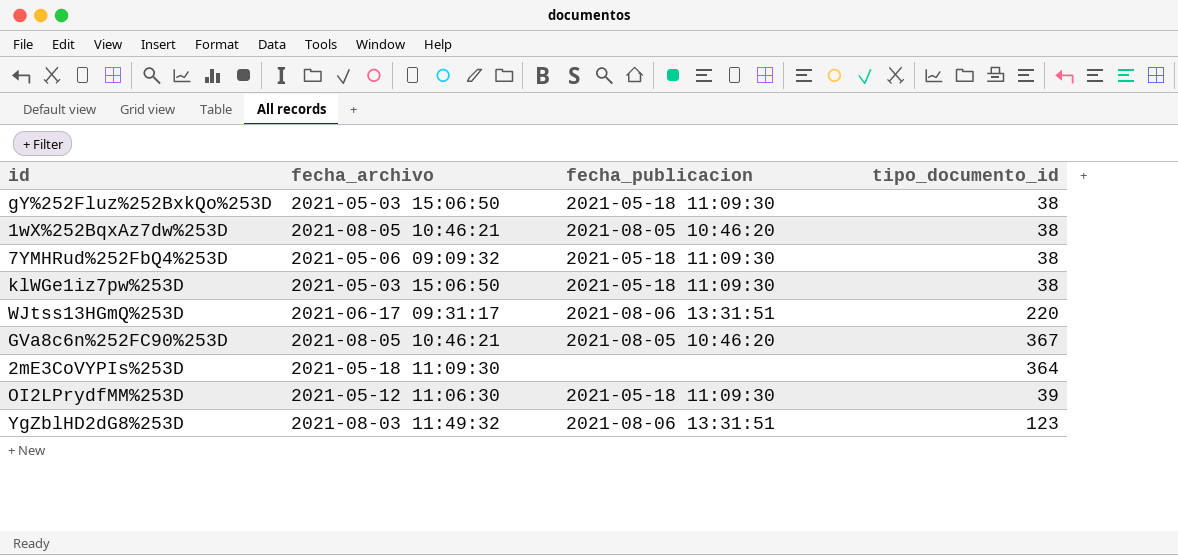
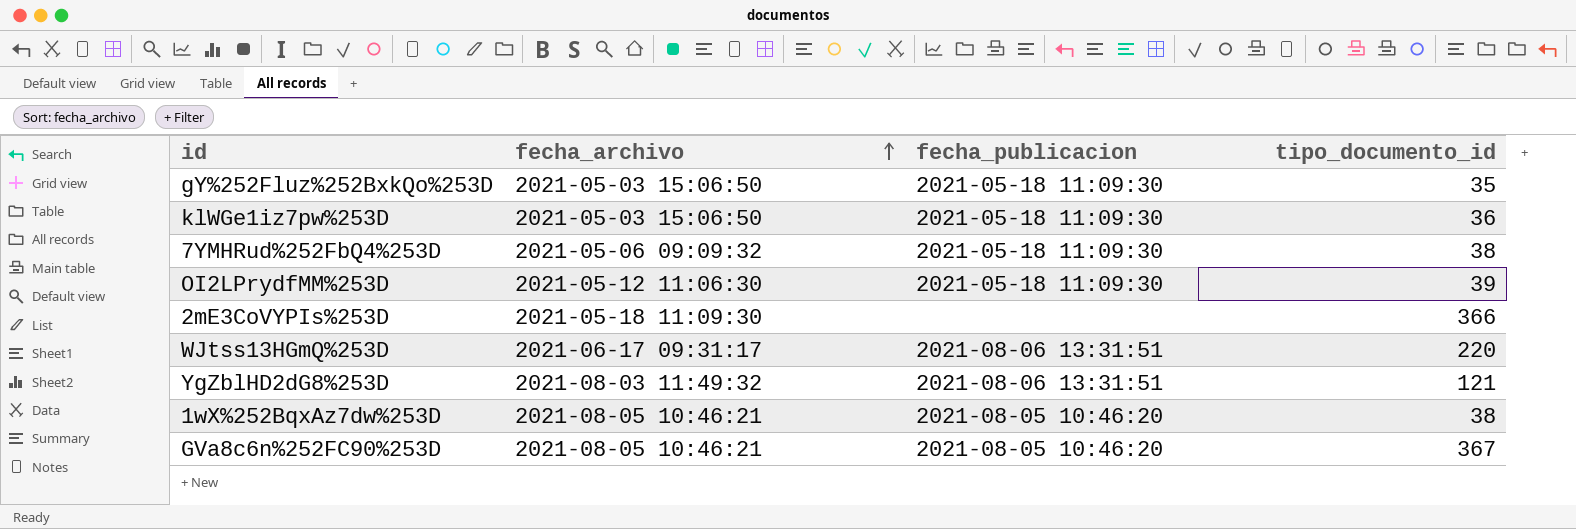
row order: none -> fecha_archivo ascending
gY%252Fluz%252BxkQo%253D | tipo_documento_id: 38 -> 35
klWGe1iz7pw%253D | tipo_documento_id: 38 -> 36
2mE3CoVYPIs%253D | tipo_documento_id: 364 -> 366
YgZblHD2dG8%253D | tipo_documento_id: 123 -> 121

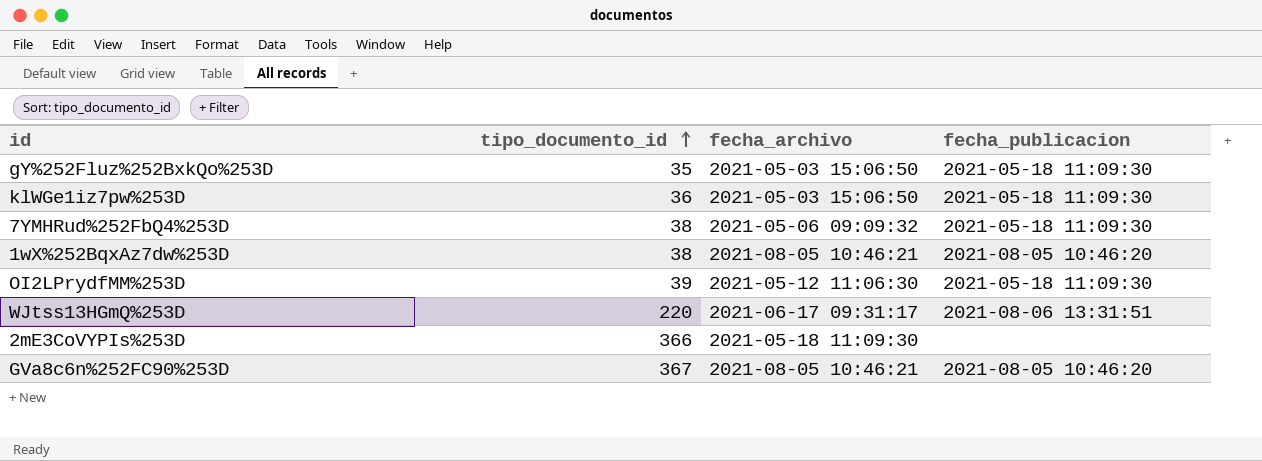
row order: fecha_archivo ascending -> tipo_documento_id ascending
column tipo_documento_id | position: 4 -> 2
row YgZblHD2dG8%253D: 2021-08-03 11:49:32 | 2021-08-06 13:31:51 | 121 -> none

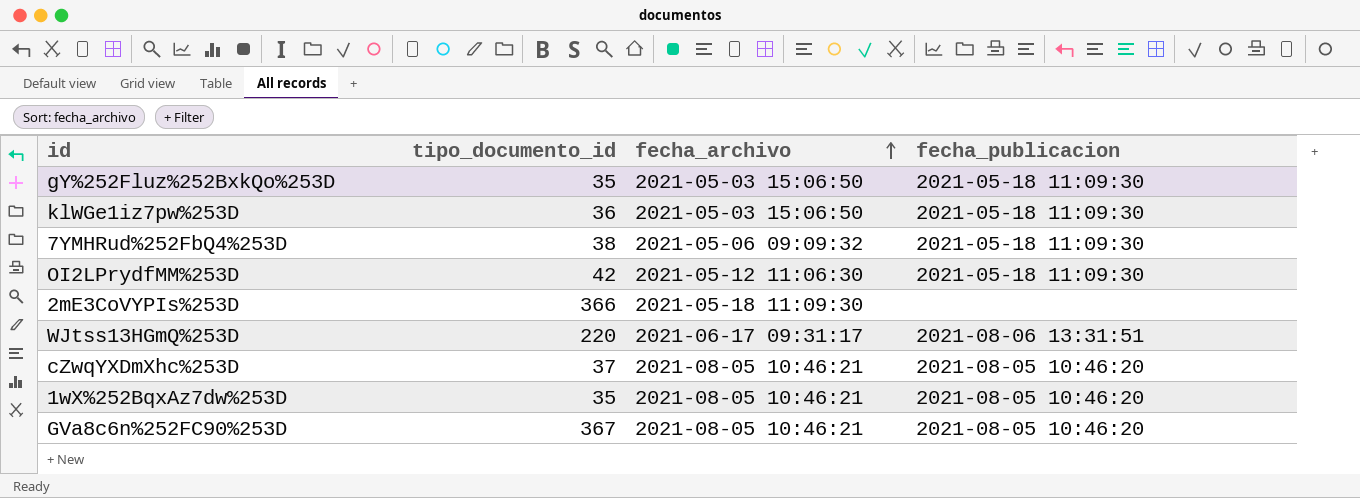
row order: tipo_documento_id ascending -> fecha_archivo ascending
OI2LPrydfMM%253D | tipo_documento_id: 39 -> 42
row cZwqYXDmXhc%253D: none -> 37 | 2021-08-05 10:46:21 | 2021-08-05 10:46:20
1wX%252BqxAz7dw%253D | tipo_documento_id: 38 -> 35

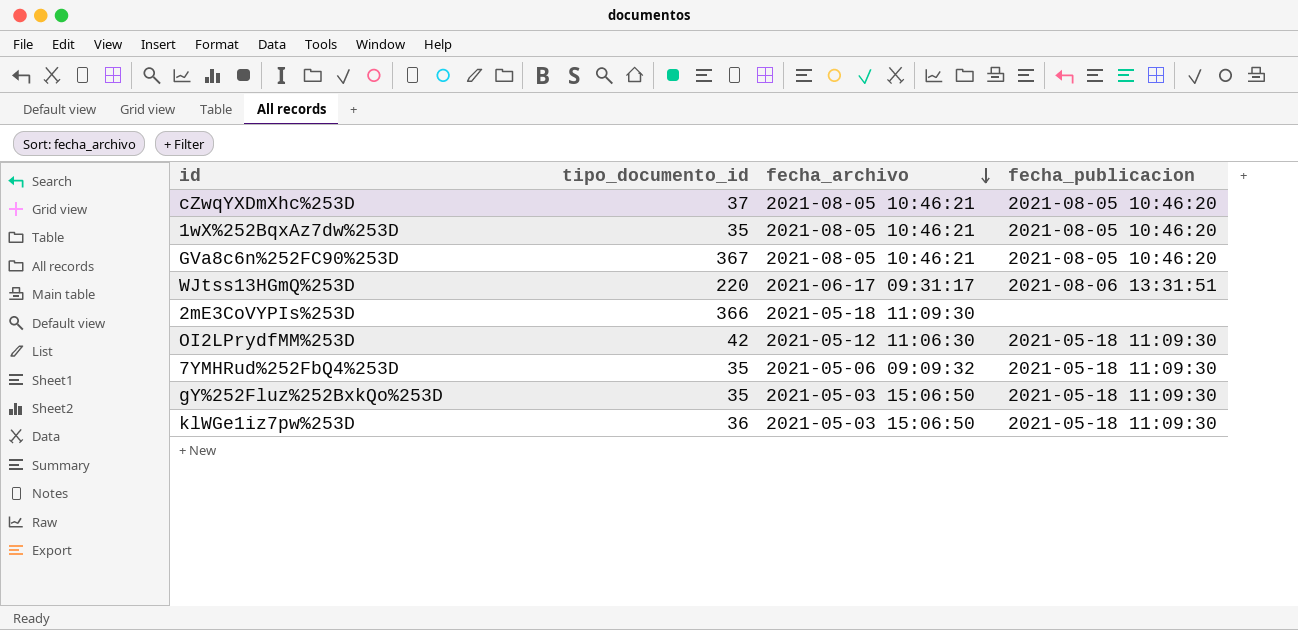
row order: fecha_archivo ascending -> fecha_archivo descending
7YMHRud%252FbQ4%253D | tipo_documento_id: 38 -> 35

